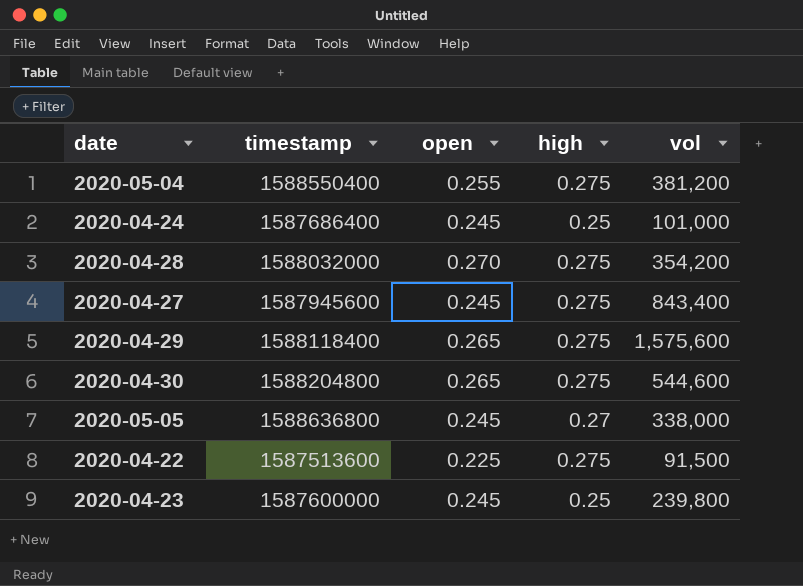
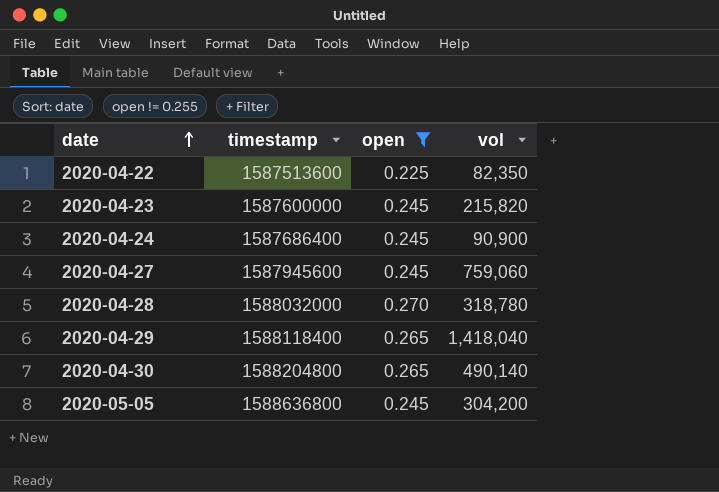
filter: none -> open != 0.255
row order: none -> date ascending
column high | position: 4 -> none
2020-04-22 | vol: 91,500 -> 82,350
2020-04-23 | vol: 239,800 -> 215,820
2020-04-24 | vol: 101,000 -> 90,900
2020-04-27 | vol: 843,400 -> 759,060
2020-04-28 | vol: 354,200 -> 318,780
2020-04-29 | vol: 1,575,600 -> 1,418,040
2020-04-30 | vol: 544,600 -> 490,140
2020-05-05 | vol: 338,000 -> 304,200

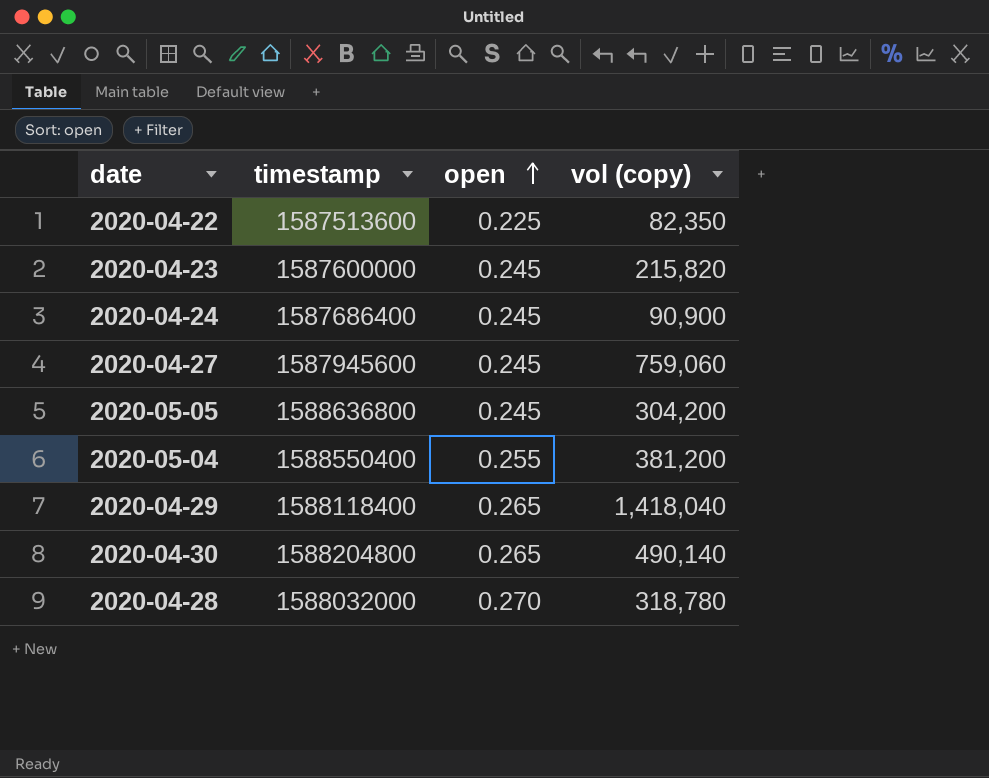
filter: open != 0.255 -> none
row order: date ascending -> open ascending
column name: vol -> vol (copy)

